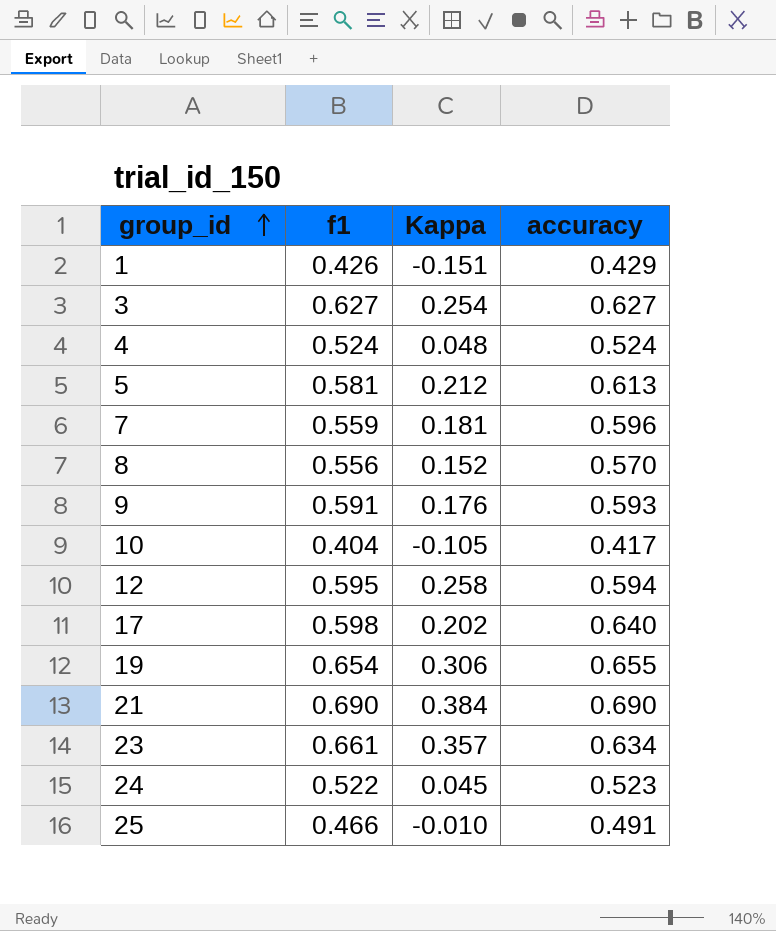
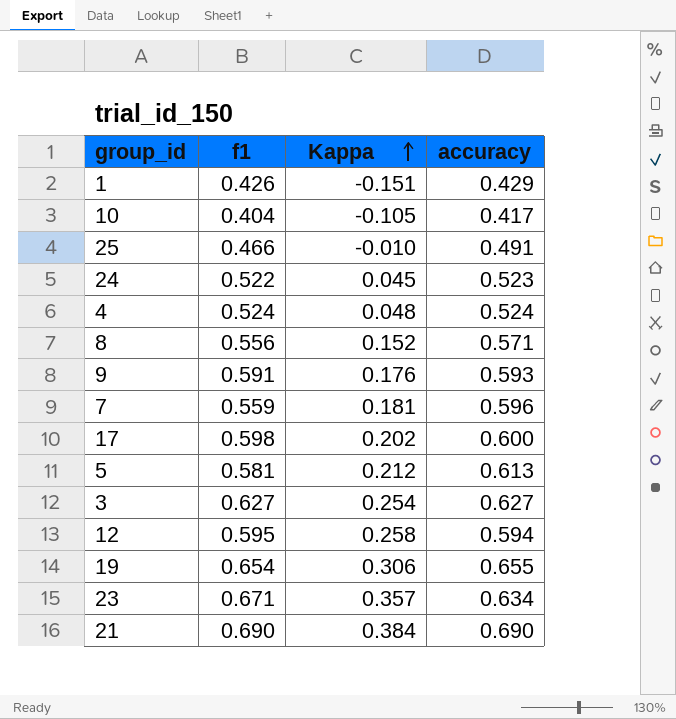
row order: group_id ascending -> Kappa ascending
8 | accuracy: 0.570 -> 0.571
17 | accuracy: 0.640 -> 0.600
23 | f1: 0.661 -> 0.671

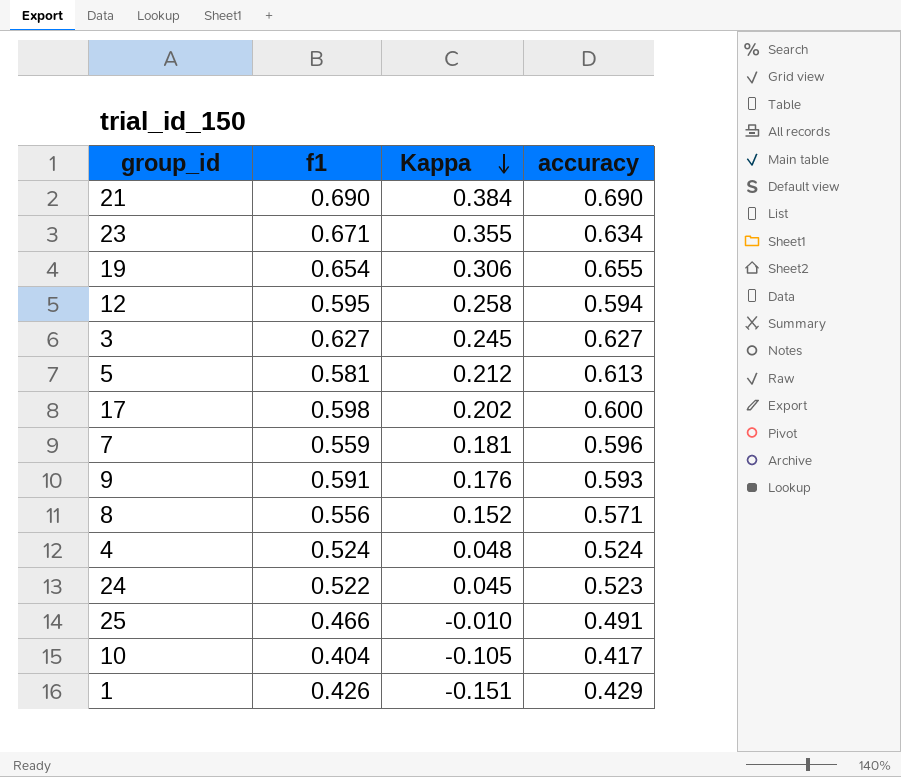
row order: Kappa ascending -> Kappa descending
23 | Kappa: 0.357 -> 0.355
3 | Kappa: 0.254 -> 0.245

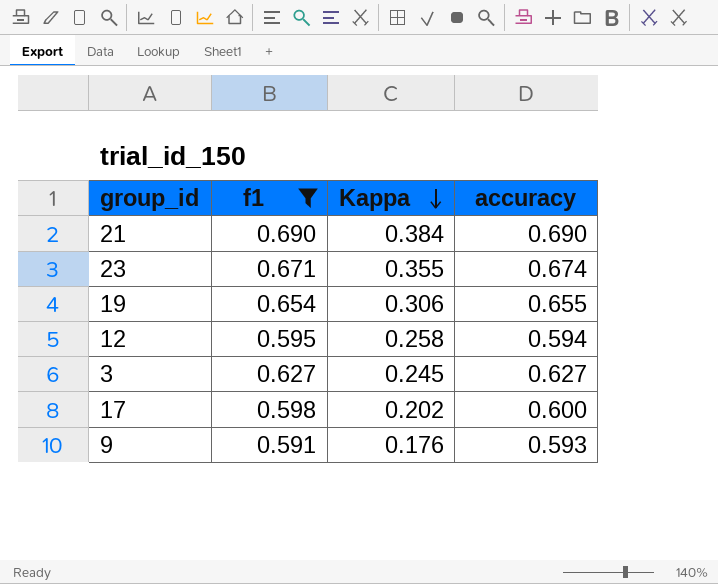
filter: none -> f1 >= 0.591
23 | accuracy: 0.634 -> 0.674

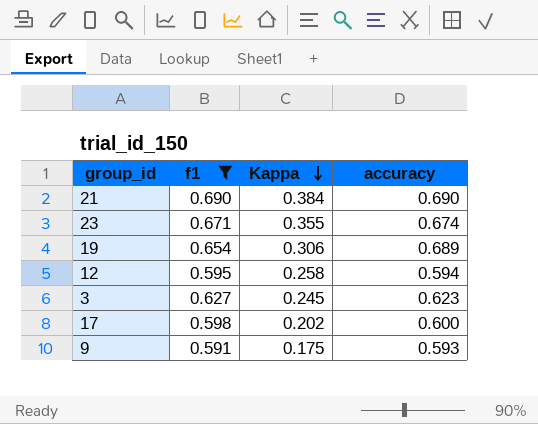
19 | accuracy: 0.655 -> 0.689
3 | accuracy: 0.627 -> 0.623
9 | Kappa: 0.176 -> 0.175

